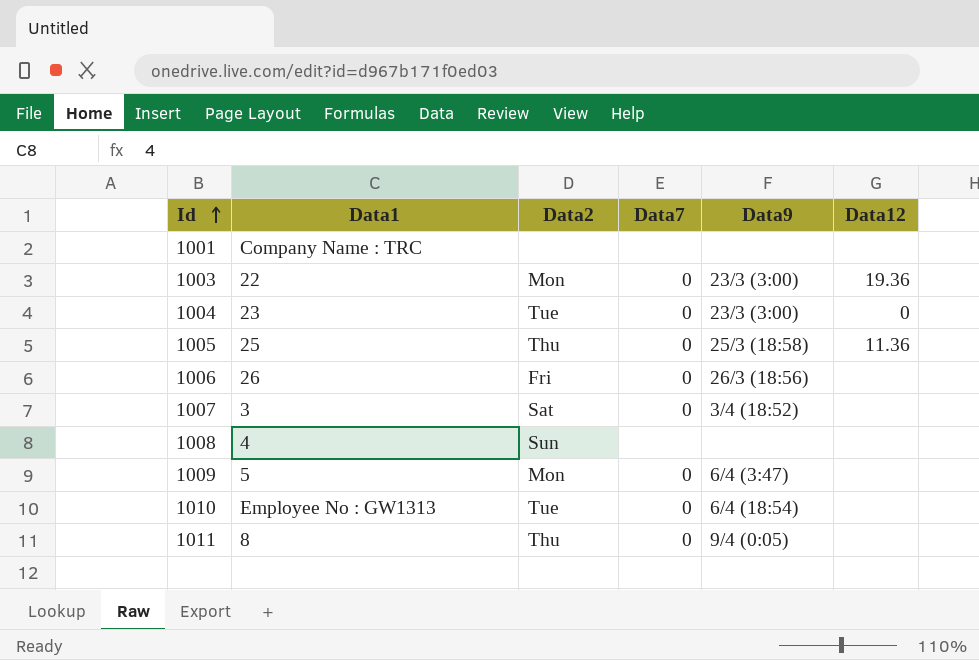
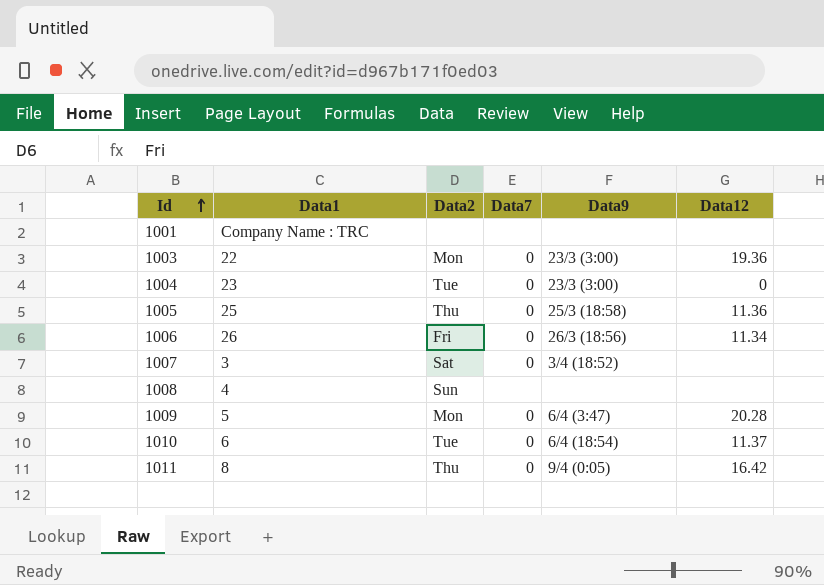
1006 | Data12: none -> 11.34
1009 | Data12: none -> 20.28
1010 | Data1: Employee No : GW1313 -> 6
1010 | Data12: none -> 11.37
1011 | Data12: none -> 16.42

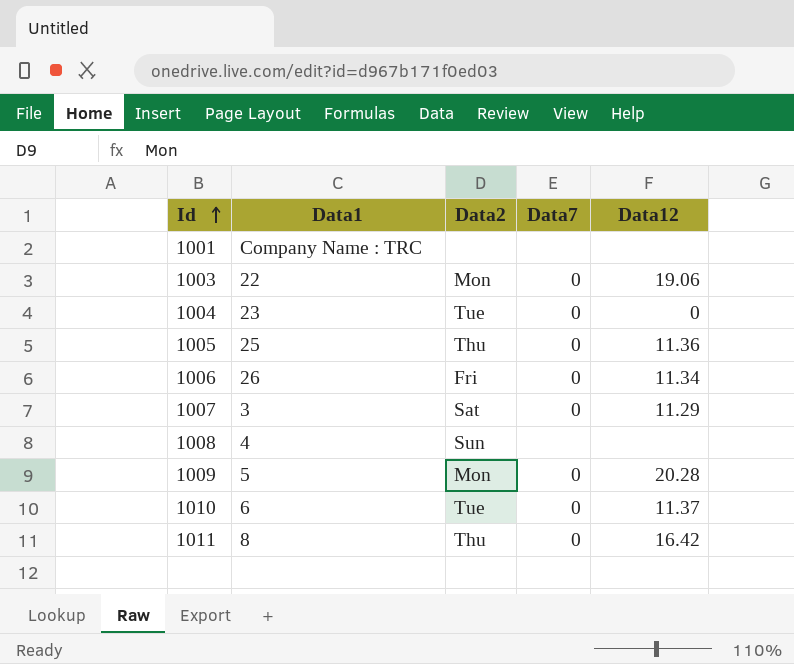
column Data9 | position: 5 -> none
1003 | Data12: 19.36 -> 19.06
1007 | Data12: none -> 11.29

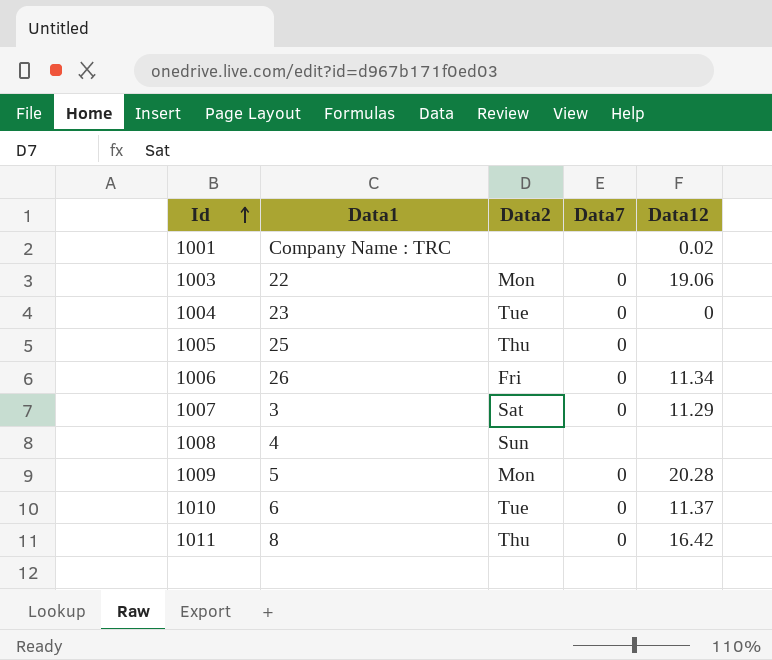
1001 | Data12: none -> 0.02
1005 | Data12: 11.36 -> none

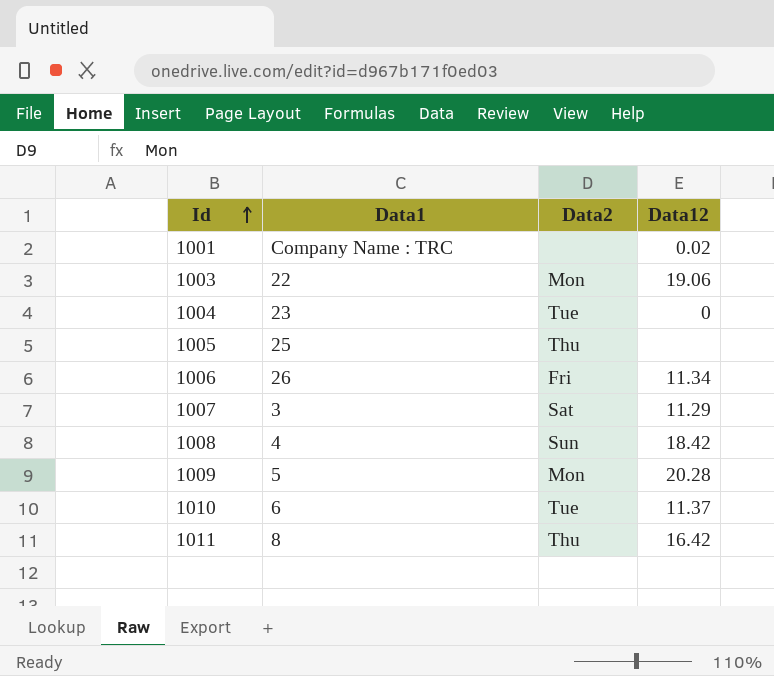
column Data7 | position: 4 -> none
1008 | Data12: none -> 18.42

